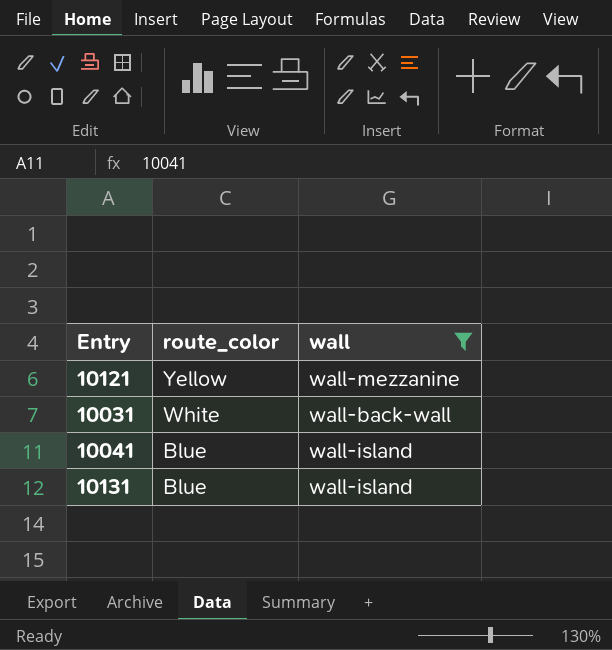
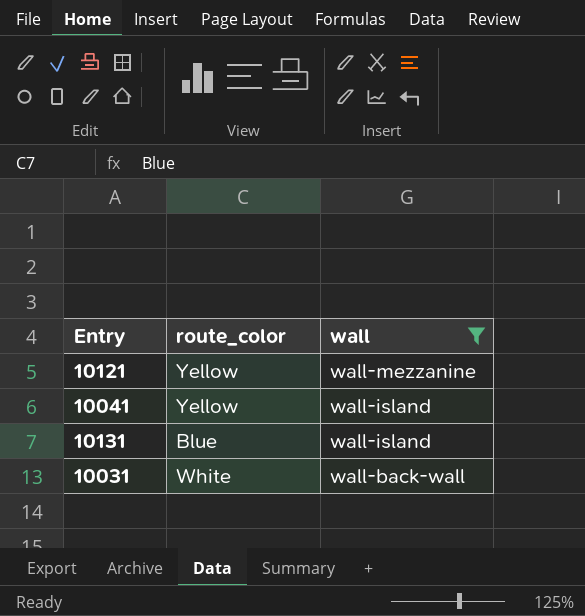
row order: route_color descending -> wall descending
10041 | route_color: Blue -> Yellow

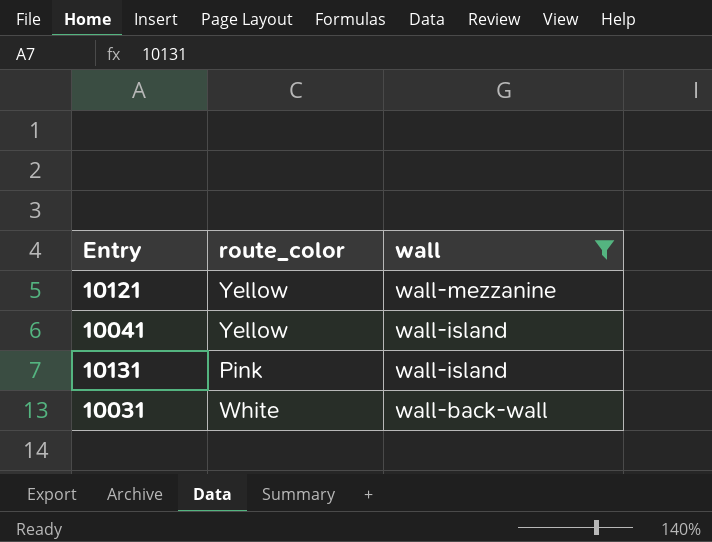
10131 | route_color: Blue -> Pink

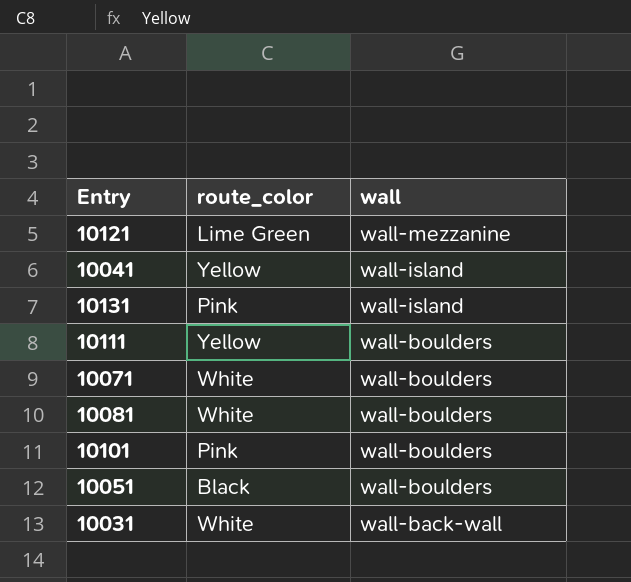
filter: wall != wall-boulders -> none
10121 | route_color: Yellow -> Lime Green

